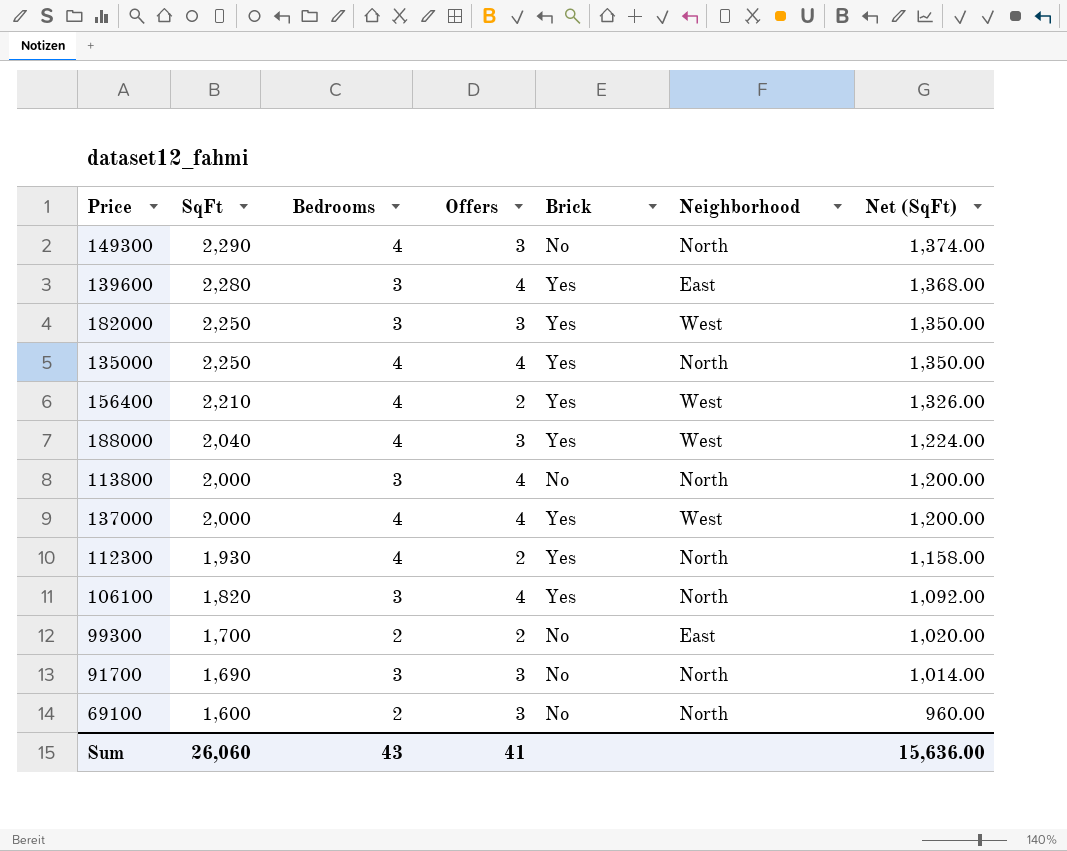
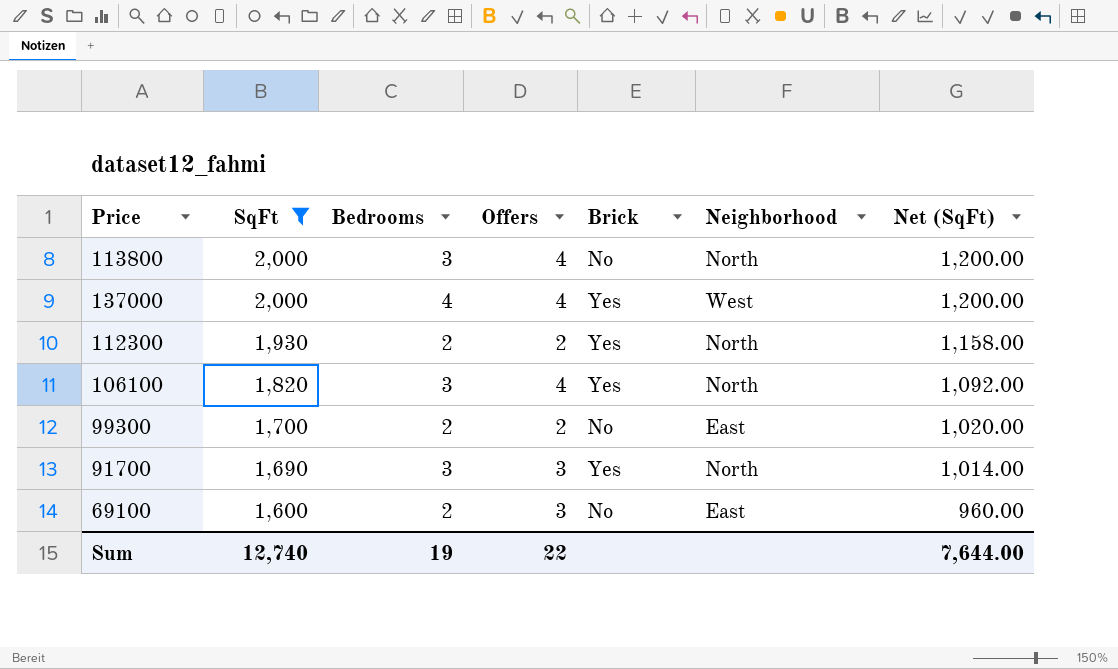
filter: none -> SqFt <= 2,000
112300 | Bedrooms: 4 -> 2
91700 | Brick: No -> Yes
69100 | Neighborhood: North -> East
Sum | SqFt: 26,060 -> 12,740
Sum | Bedrooms: 43 -> 19
Sum | Offers: 41 -> 22
Sum | Net (SqFt): 15,636.00 -> 7,644.00

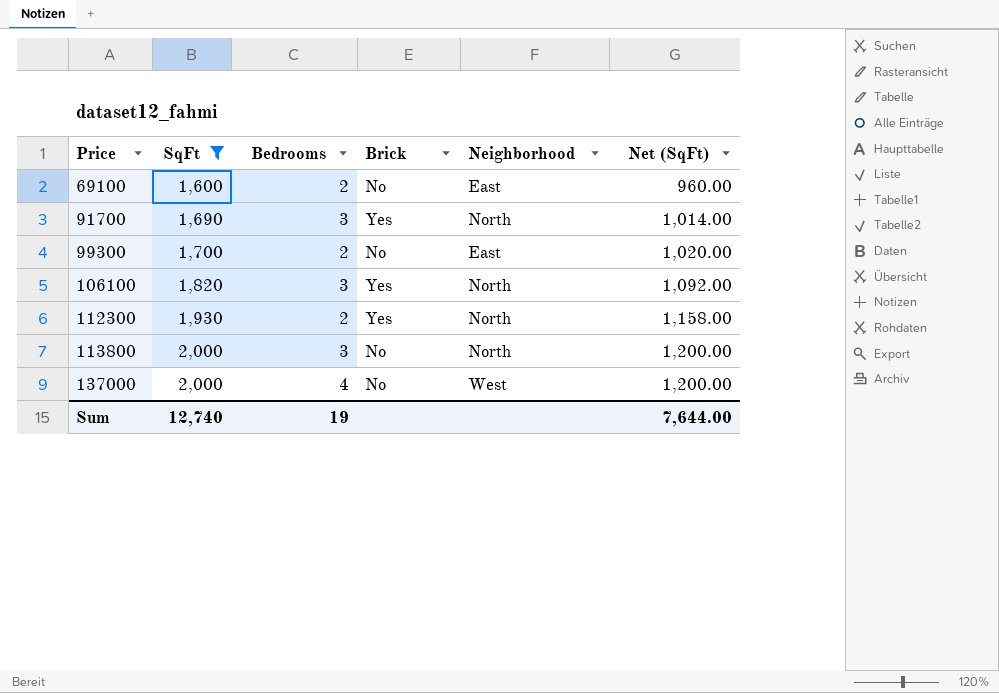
row order: SqFt descending -> Price ascending
column Offers | position: 4 -> none
137000 | Brick: Yes -> No

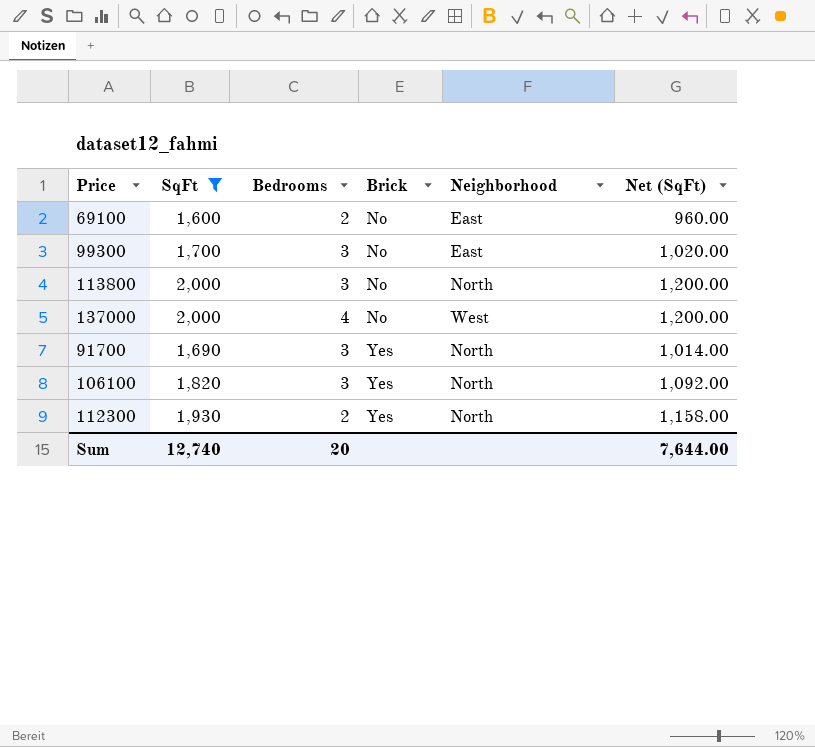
row order: Price ascending -> Brick ascending
99300 | Bedrooms: 2 -> 3
Sum | Bedrooms: 19 -> 20

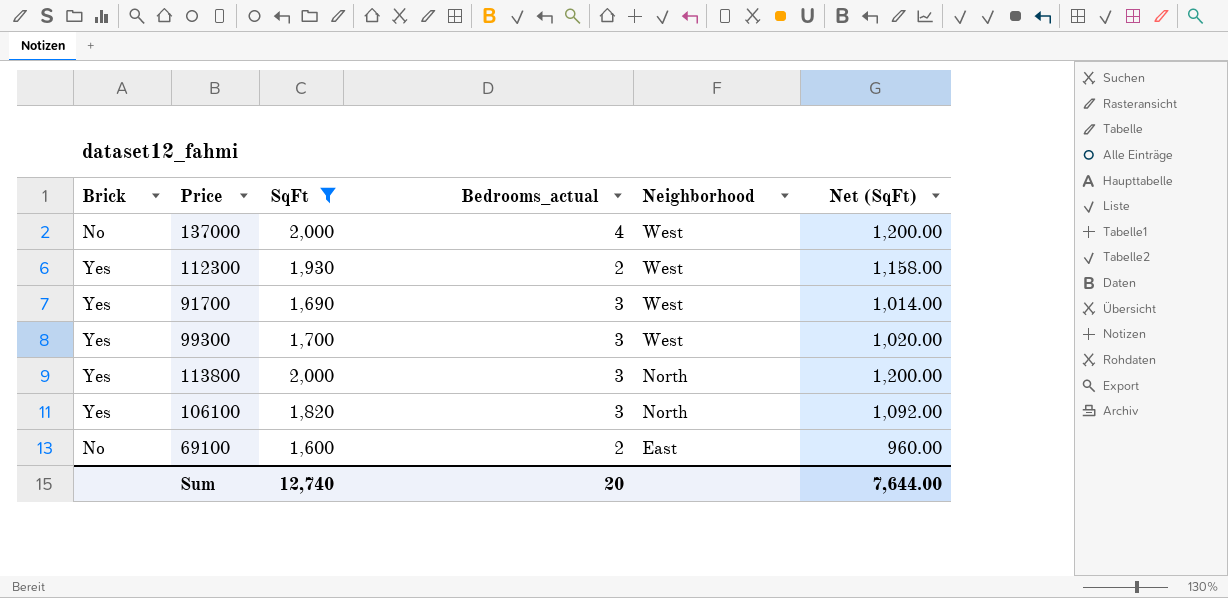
row order: Brick ascending -> Neighborhood descending
column Brick | position: 4 -> 1
column name: Bedrooms -> Bedrooms_actual
112300 | Neighborhood: North -> West
91700 | Neighborhood: North -> West
99300 | Brick: No -> Yes
99300 | Neighborhood: East -> West
113800 | Brick: No -> Yes

